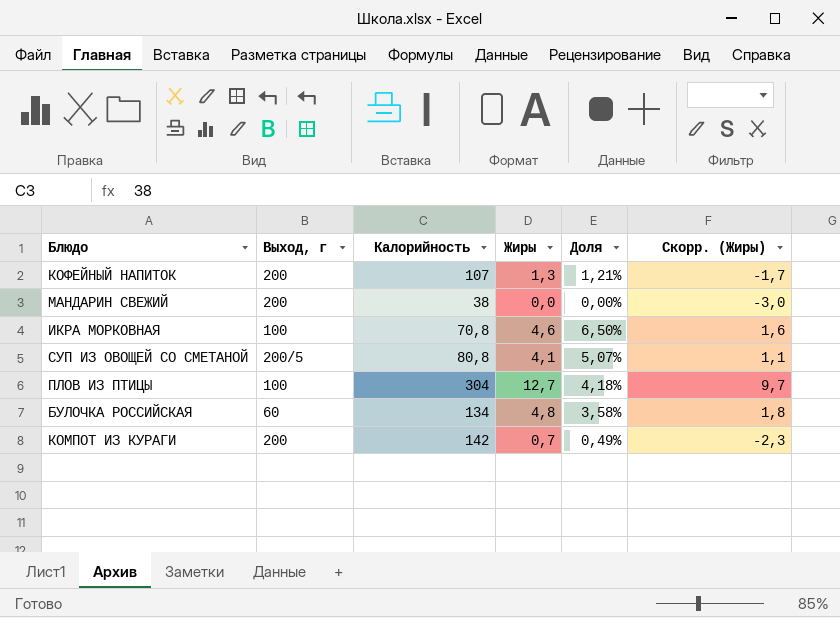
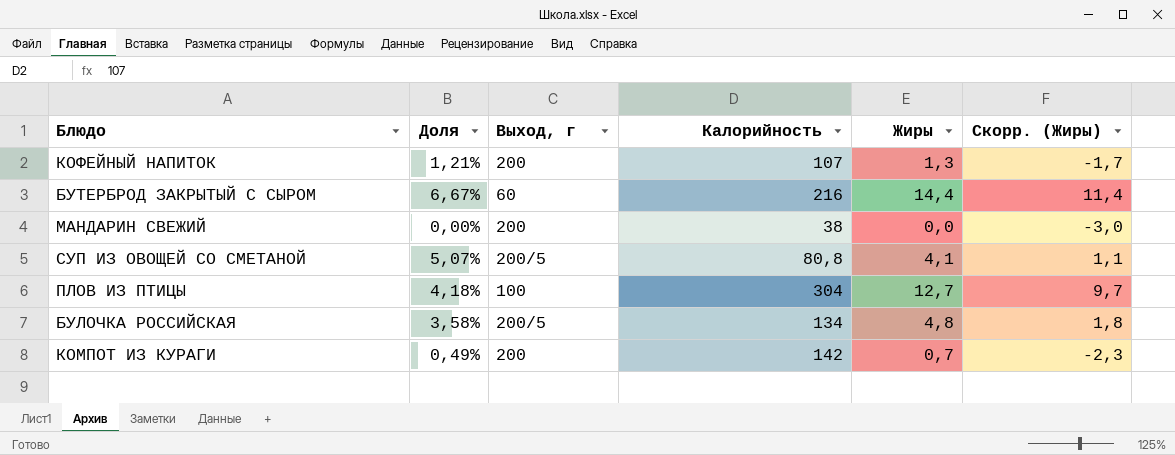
column Доля | position: 5 -> 2
row ИКРА МОРКОВНАЯ: 100 | 70,8 | 4,6 | 6,50% | 1,6 -> none
row БУТЕРБРОД ЗАКРЫТЫЙ С СЫРОМ: none -> 6,67% | 60 | 216 | 14,4 | 11,4
БУЛОЧКА РОССИЙСКАЯ | Выход, г: 60 -> 200/5

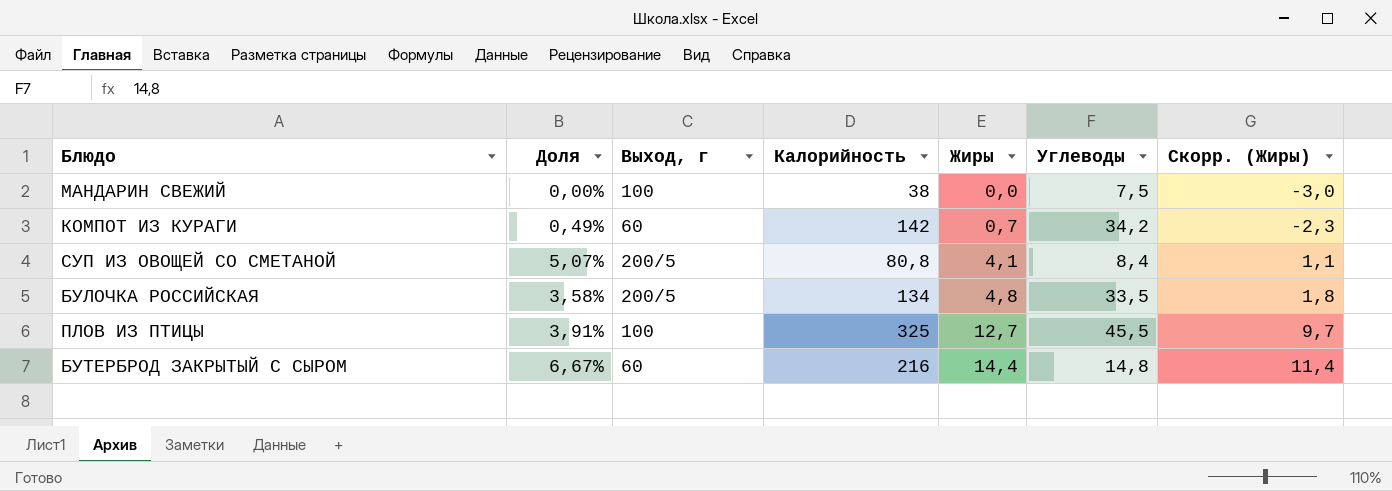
row order: none -> Жиры ascending
column Углеводы | position: none -> 6
row КОФЕЙНЫЙ НАПИТОК: 1,21% | 200 | 107 | 1,3 | -1,7 -> none
МАНДАРИН СВЕЖИЙ | Выход, г: 200 -> 100
КОМПОТ ИЗ КУРАГИ | Выход, г: 200 -> 60
ПЛОВ ИЗ ПТИЦЫ | Доля: 4,18% -> 3,91%
ПЛОВ ИЗ ПТИЦЫ | Калорийность: 304 -> 325

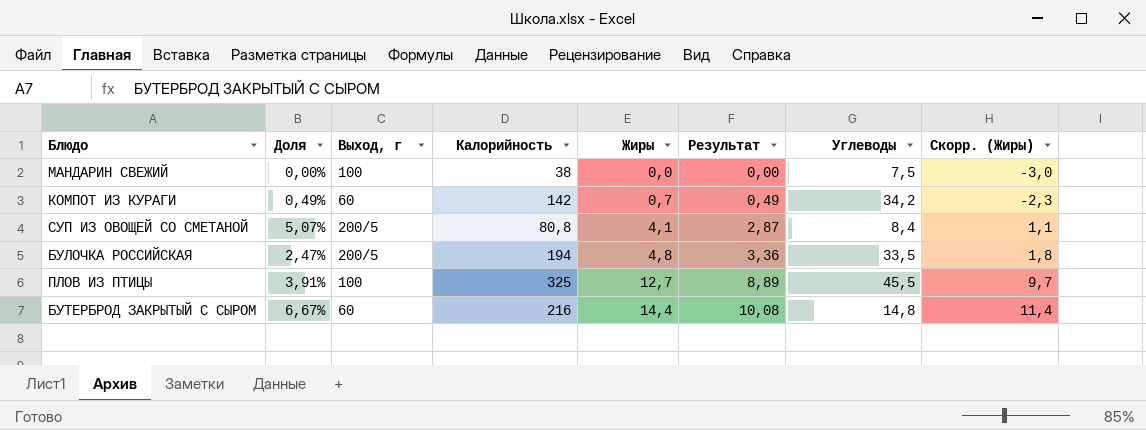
column Результат | formula: none -> [Жиры] * 0,7
БУЛОЧКА РОССИЙСКАЯ | Доля: 3,58% -> 2,47%
БУЛОЧКА РОССИЙСКАЯ | Калорийность: 134 -> 194

